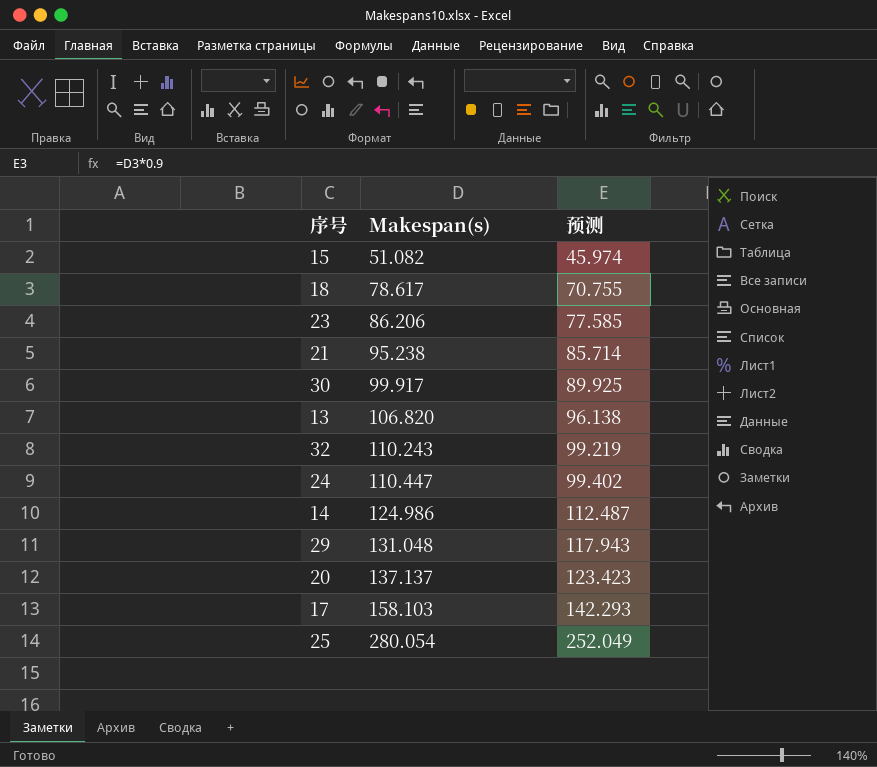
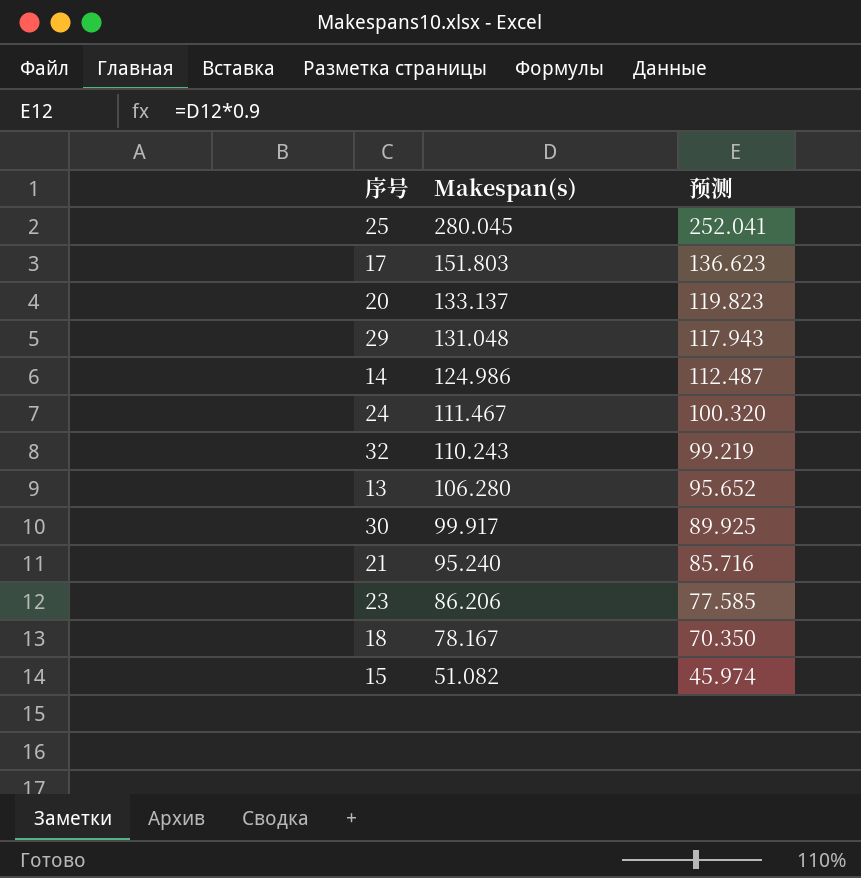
row order: Makespan(s) ascending -> Makespan(s) descending
25 | Makespan(s): 280.054 -> 280.045
25 | 预测: 252.049 -> 252.041
17 | Makespan(s): 158.103 -> 151.803
17 | 预测: 142.293 -> 136.623
20 | Makespan(s): 137.137 -> 133.137
20 | 预测: 123.423 -> 119.823
24 | Makespan(s): 110.447 -> 111.467
24 | 预测: 99.402 -> 100.320
13 | Makespan(s): 106.820 -> 106.280
13 | 预测: 96.138 -> 95.652
21 | Makespan(s): 95.238 -> 95.240
21 | 预测: 85.714 -> 85.716
18 | Makespan(s): 78.617 -> 78.167
18 | 预测: 70.755 -> 70.350

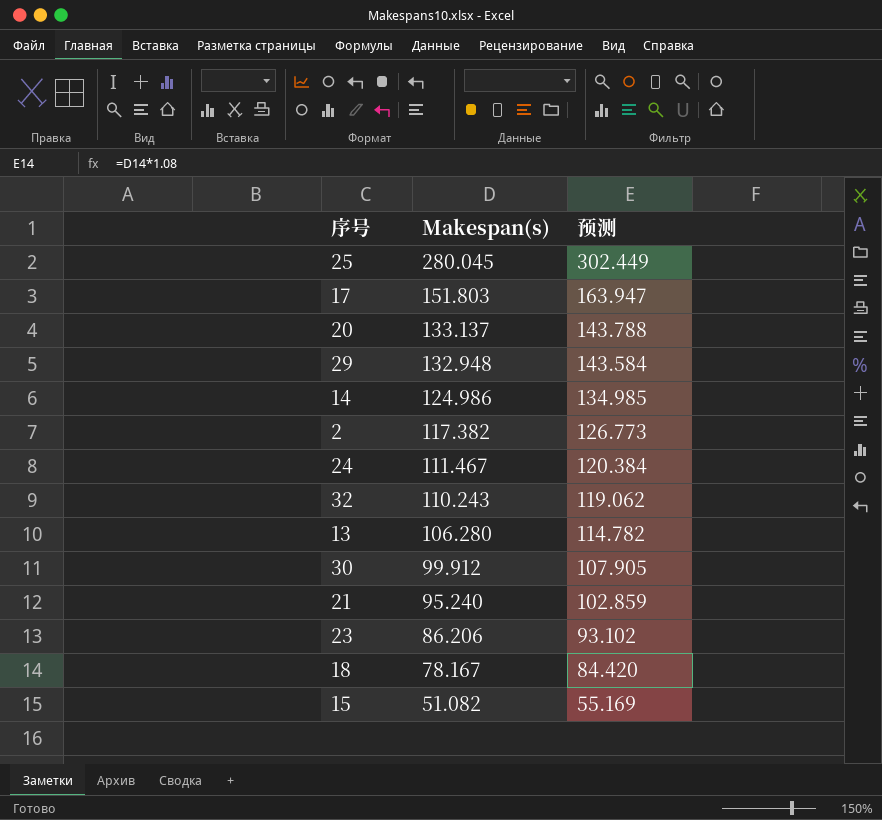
column 预测 | formula: [Makespan(s)] * 0.9 -> [Makespan(s)] * 1.08
29 | Makespan(s): 131.048 -> 132.948
row 2: none -> 117.382 | 126.773
30 | Makespan(s): 99.917 -> 99.912

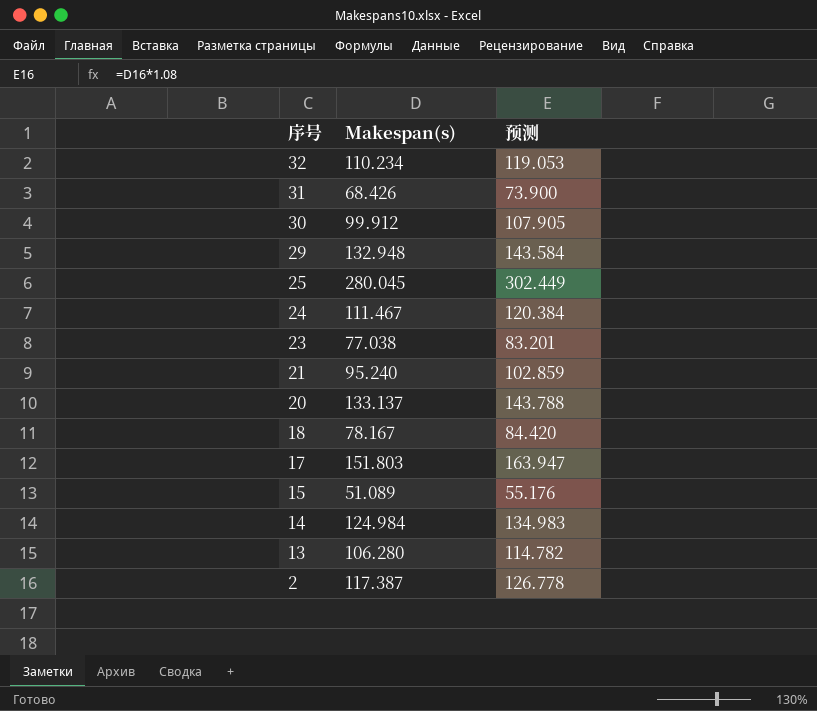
row order: Makespan(s) descending -> 序号 descending
32 | Makespan(s): 110.243 -> 110.234
32 | 预测: 119.062 -> 119.053
row 31: none -> 68.426 | 73.900
23 | Makespan(s): 86.206 -> 77.038
23 | 预测: 93.102 -> 83.201
15 | Makespan(s): 51.082 -> 51.089
15 | 预测: 55.169 -> 55.176
14 | Makespan(s): 124.986 -> 124.984
14 | 预测: 134.985 -> 134.983
2 | Makespan(s): 117.382 -> 117.387
2 | 预测: 126.773 -> 126.778

